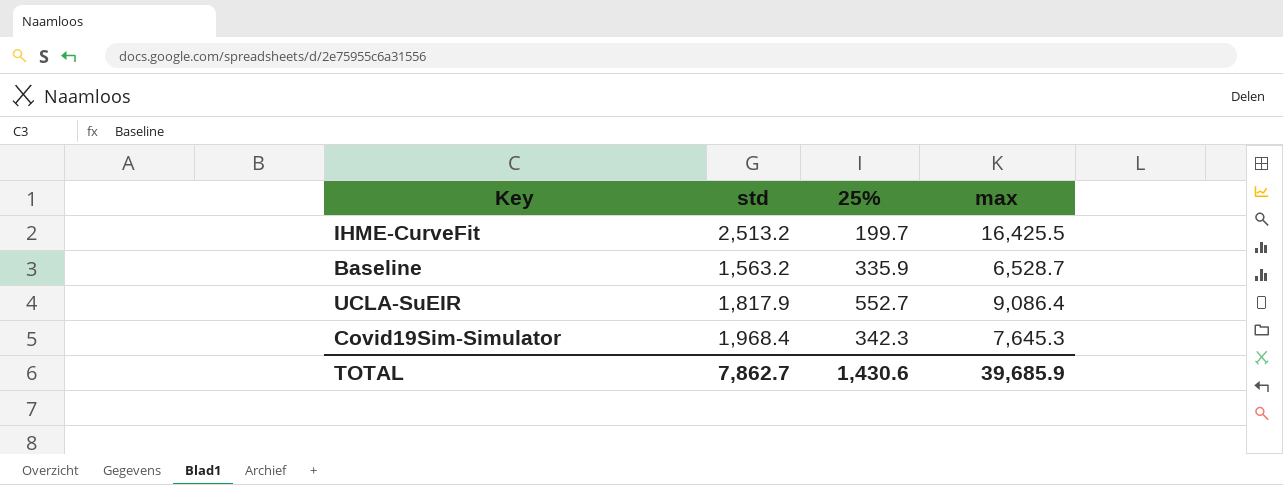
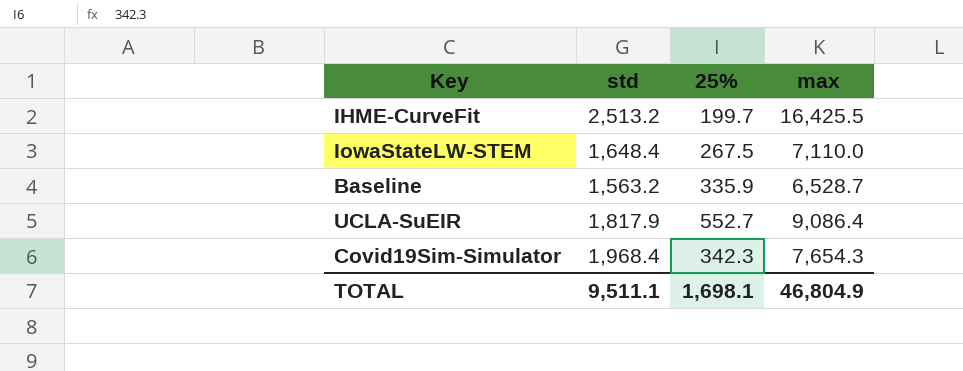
row IowaStateLW-STEM: none -> 1,648.4 | 267.5 | 7,110.0
Covid19Sim-Simulator | max: 7,645.3 -> 7,654.3
TOTAL | std: 7,862.7 -> 9,511.1
TOTAL | 25%: 1,430.6 -> 1,698.1
TOTAL | max: 39,685.9 -> 46,804.9

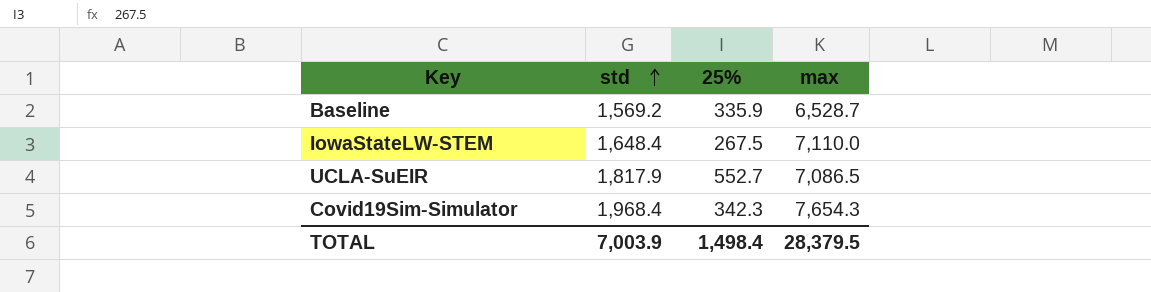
row order: none -> std ascending
row IHME-CurveFit: 2,513.2 | 199.7 | 16,425.5 -> none
Baseline | std: 1,563.2 -> 1,569.2
UCLA-SuEIR | max: 9,086.4 -> 7,086.5
TOTAL | std: 9,511.1 -> 7,003.9
TOTAL | 25%: 1,698.1 -> 1,498.4
TOTAL | max: 46,804.9 -> 28,379.5

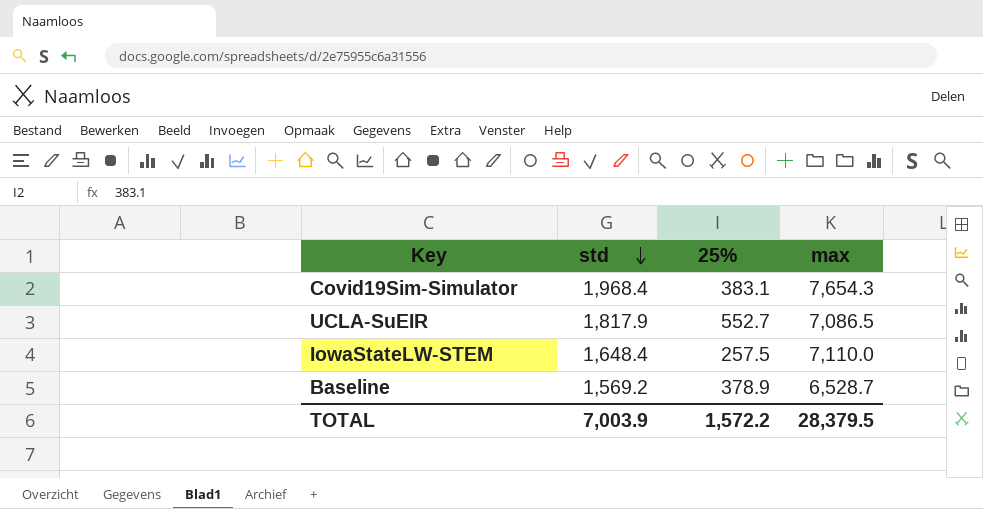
row order: std ascending -> std descending
Covid19Sim-Simulator | 25%: 342.3 -> 383.1
IowaStateLW-STEM | 25%: 267.5 -> 257.5
Baseline | 25%: 335.9 -> 378.9
TOTAL | 25%: 1,498.4 -> 1,572.2

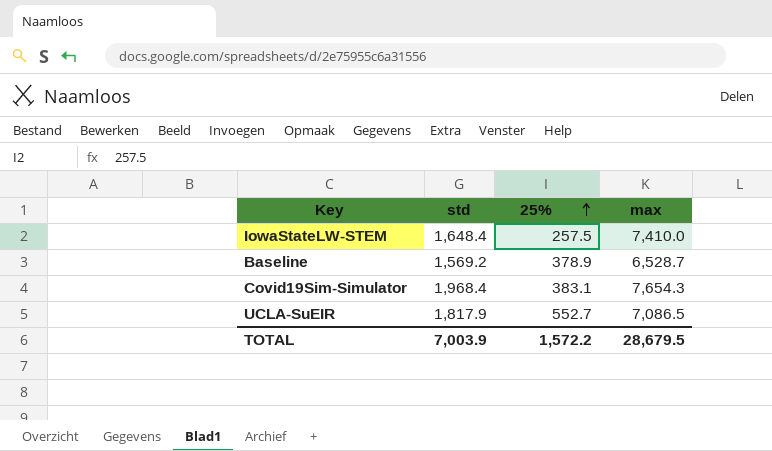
row order: std descending -> 25% ascending
IowaStateLW-STEM | max: 7,110.0 -> 7,410.0
TOTAL | max: 28,379.5 -> 28,679.5

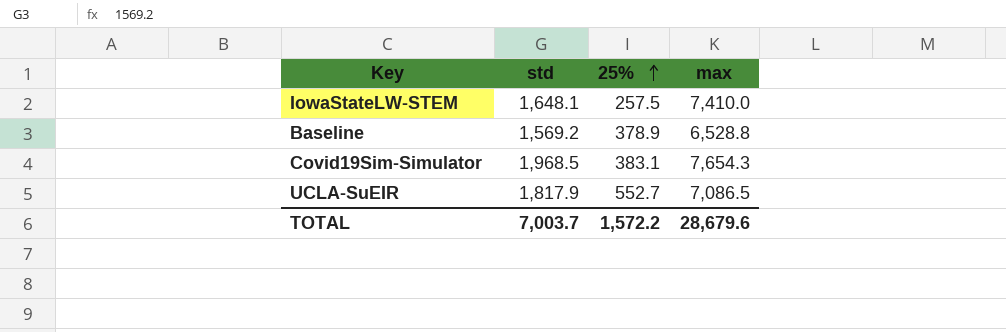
IowaStateLW-STEM | std: 1,648.4 -> 1,648.1
Baseline | max: 6,528.7 -> 6,528.8
Covid19Sim-Simulator | std: 1,968.4 -> 1,968.5
TOTAL | std: 7,003.9 -> 7,003.7
TOTAL | max: 28,679.5 -> 28,679.6

